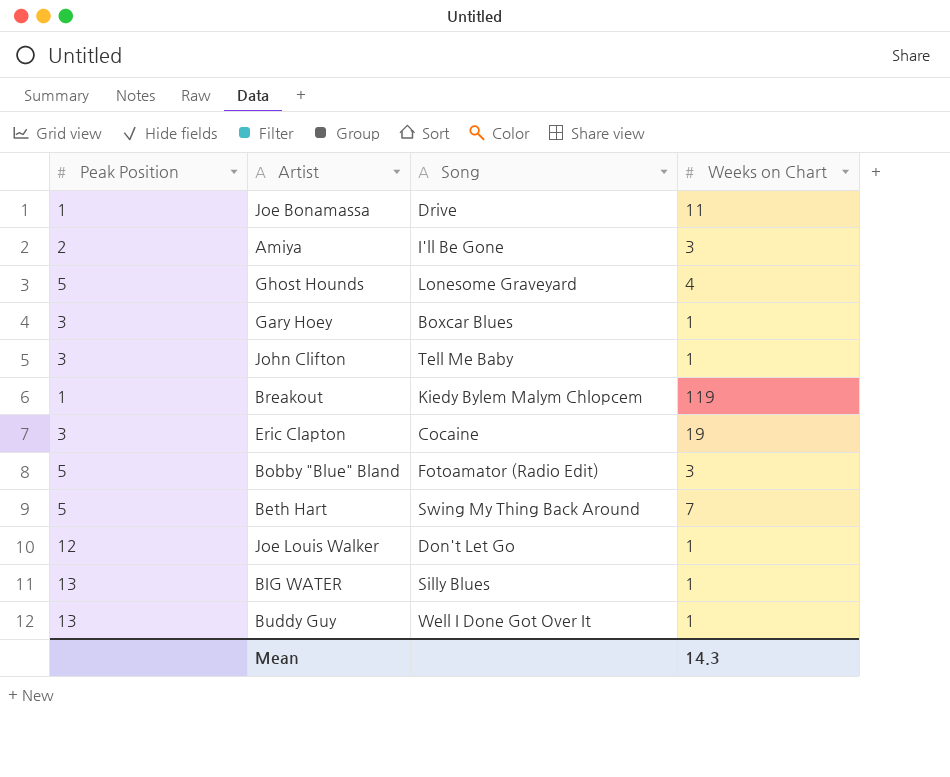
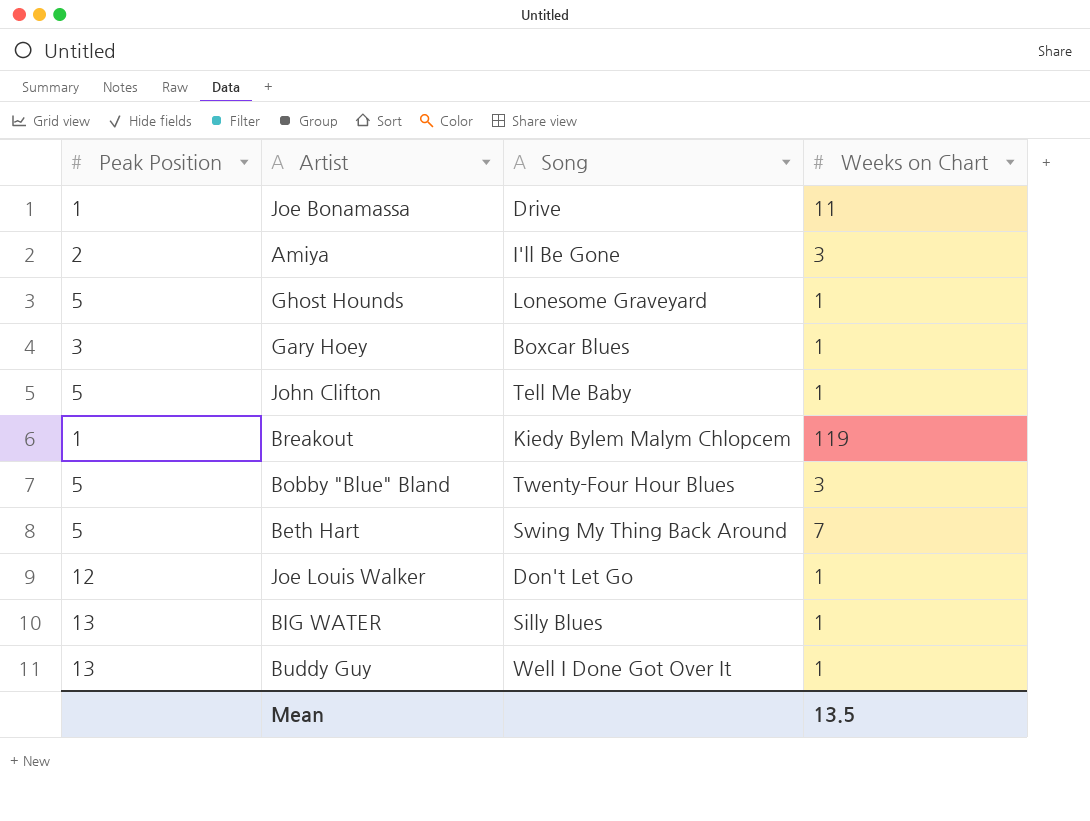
row Eric Clapton: 3 | Cocaine | 19 -> none
Ghost Hounds | Weeks on Chart: 4 -> 1
John Clifton | Peak Position: 3 -> 5
Bobby "Blue" Bland | Song: Fotoamator (Radio Edit) -> Twenty-Four Hour Blues
Mean | Weeks on Chart: 14.3 -> 13.5

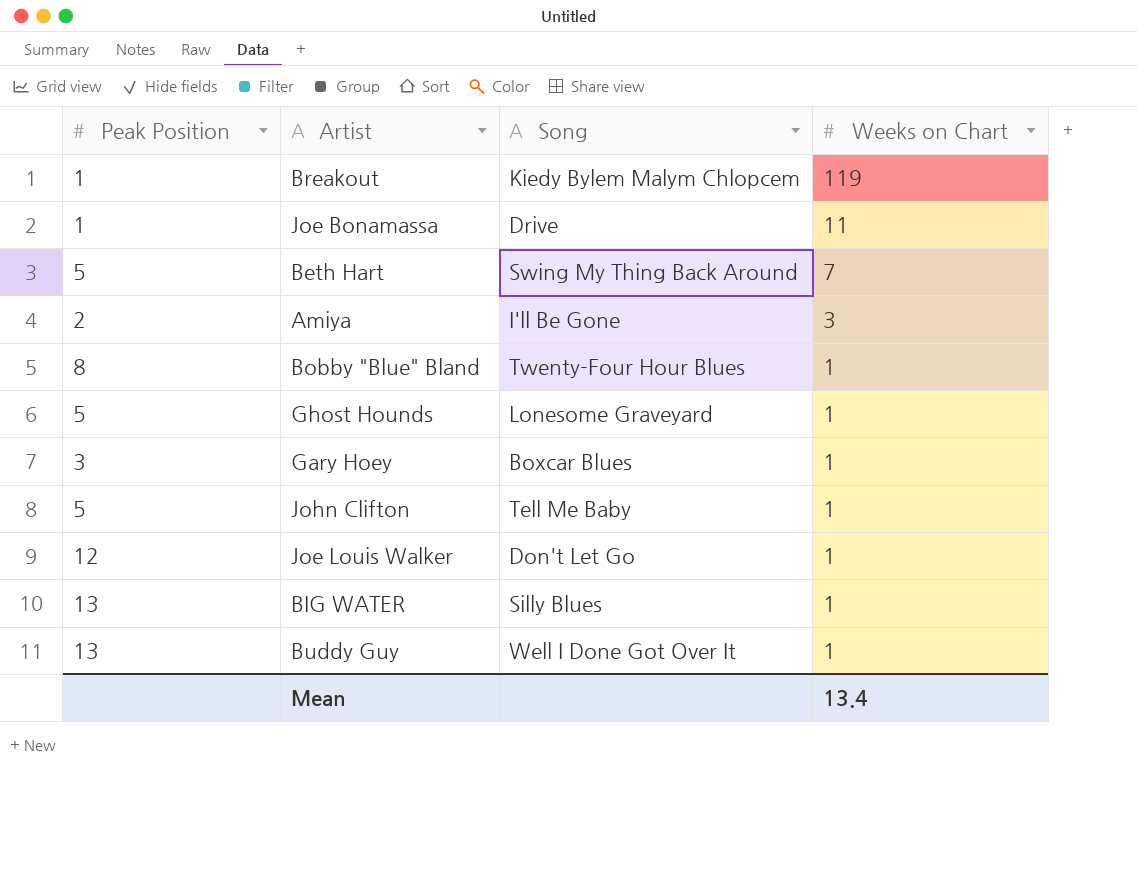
row order: none -> Weeks on Chart descending
Bobby "Blue" Bland | Peak Position: 5 -> 8
Bobby "Blue" Bland | Weeks on Chart: 3 -> 1
Mean | Weeks on Chart: 13.5 -> 13.4

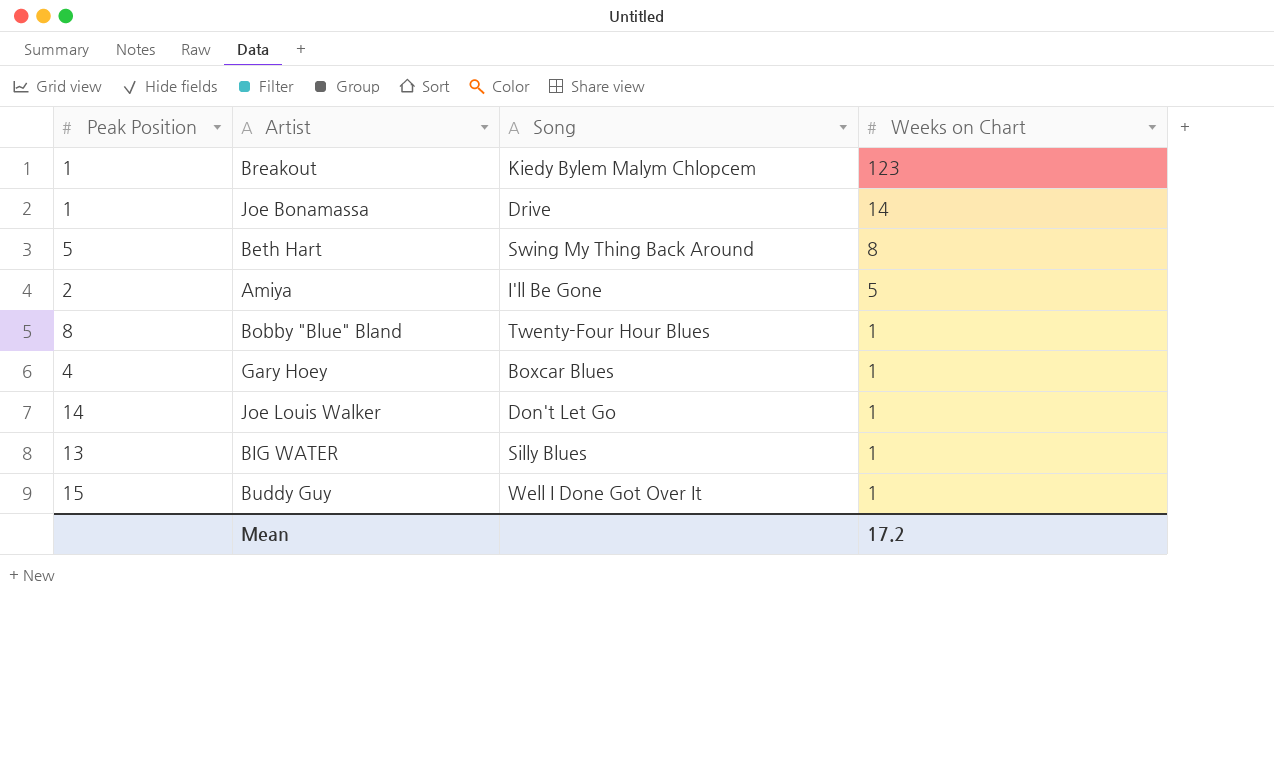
row Ghost Hounds: 5 | Lonesome Graveyard | 1 -> none
row John Clifton: 5 | Tell Me Baby | 1 -> none
Breakout | Weeks on Chart: 119 -> 123
Joe Bonamassa | Weeks on Chart: 11 -> 14
Beth Hart | Weeks on Chart: 7 -> 8
Amiya | Weeks on Chart: 3 -> 5
Gary Hoey | Peak Position: 3 -> 4
Joe Louis Walker | Peak Position: 12 -> 14
Buddy Guy | Peak Position: 13 -> 15
Mean | Weeks on Chart: 13.4 -> 17.2

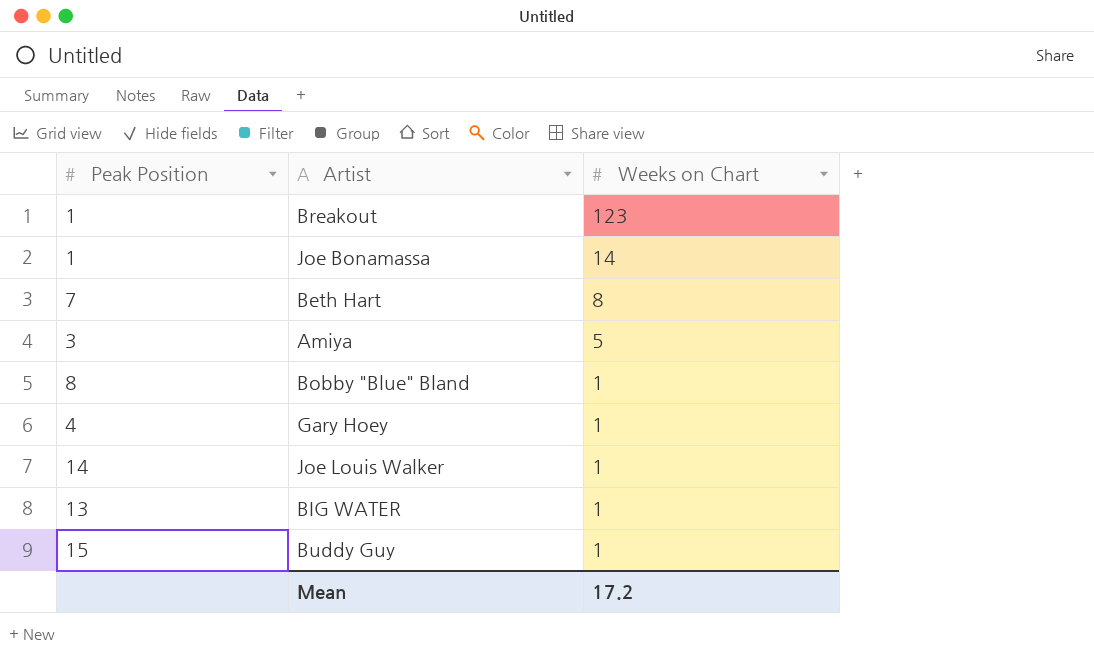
column Song | position: 3 -> none
Beth Hart | Peak Position: 5 -> 7
Amiya | Peak Position: 2 -> 3

